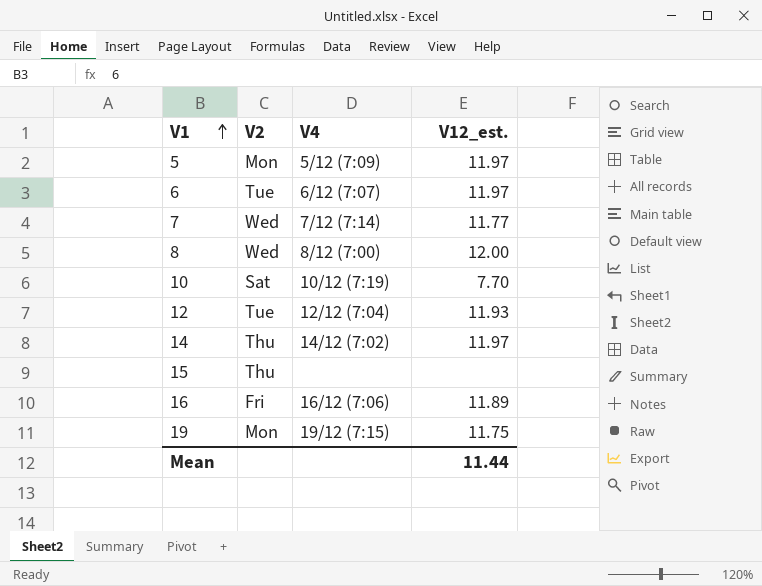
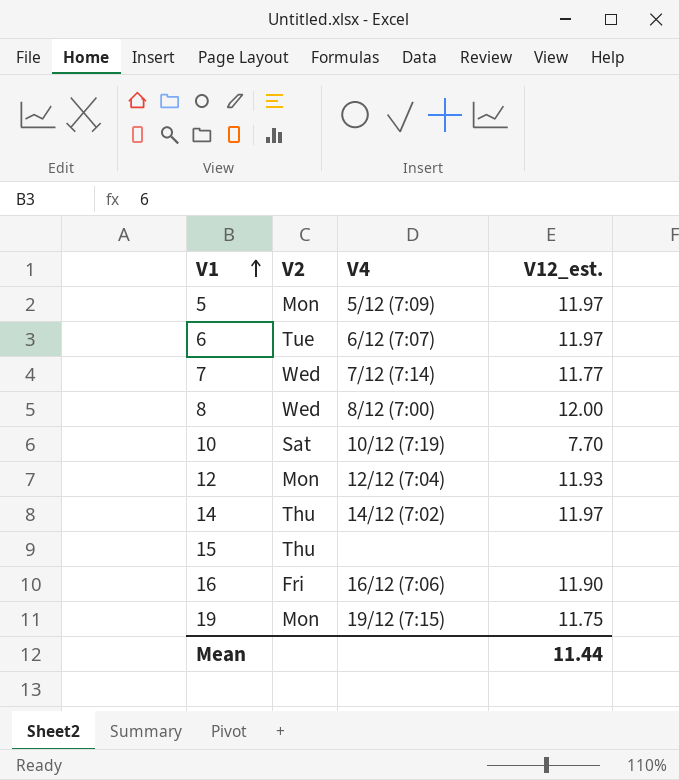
12 | V2: Tue -> Mon
16 | V12_est.: 11.89 -> 11.90

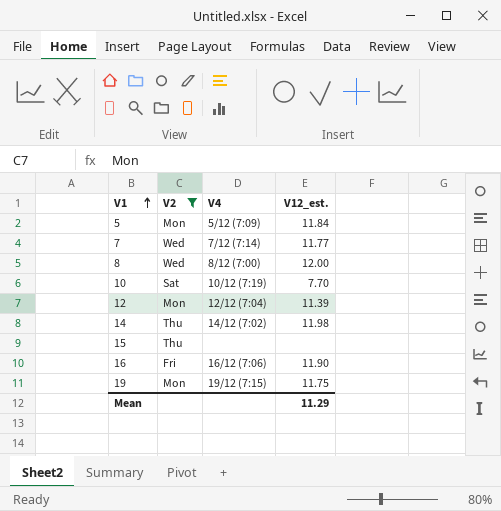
filter: none -> V2 != Tue
5 | V12_est.: 11.97 -> 11.84
12 | V12_est.: 11.93 -> 11.39
14 | V12_est.: 11.97 -> 11.98
Mean | V12_est.: 11.44 -> 11.29

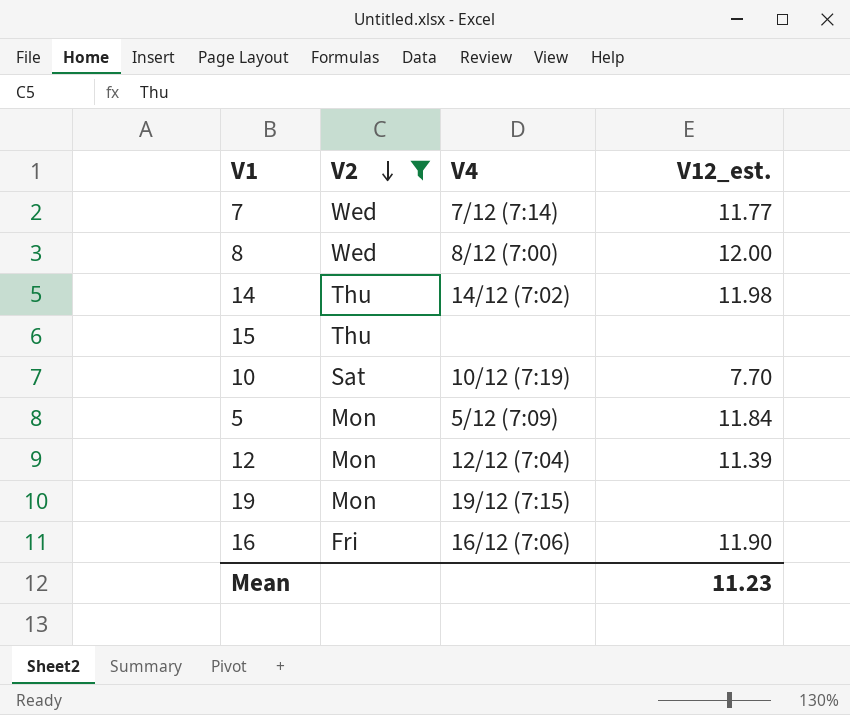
row order: V1 ascending -> V2 descending
19 | V12_est.: 11.75 -> none
Mean | V12_est.: 11.29 -> 11.23

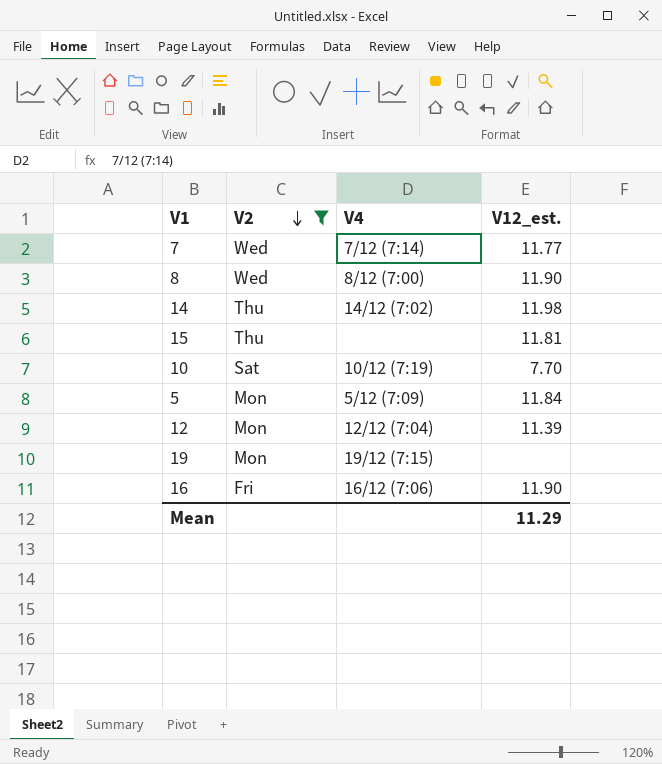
8 | V12_est.: 12.00 -> 11.90
15 | V12_est.: none -> 11.81
Mean | V12_est.: 11.23 -> 11.29

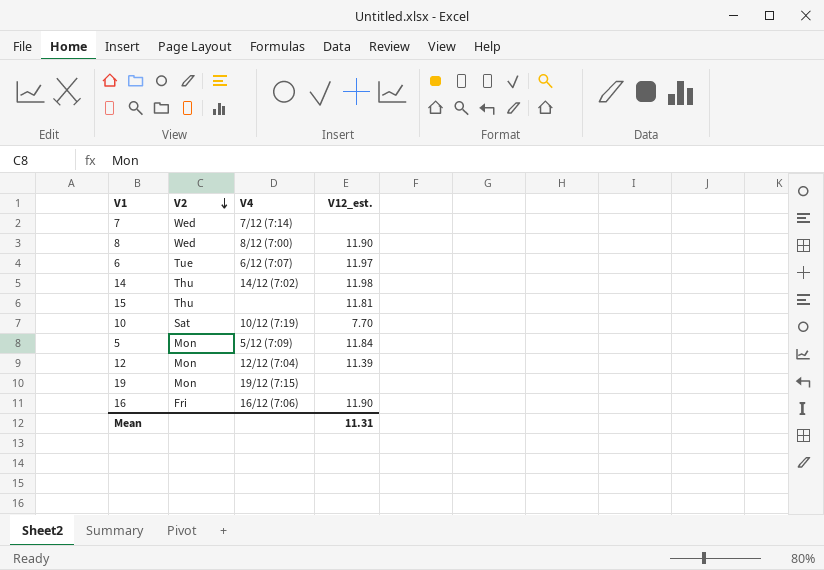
filter: V2 != Tue -> none
7 | V12_est.: 11.77 -> none
Mean | V12_est.: 11.29 -> 11.31

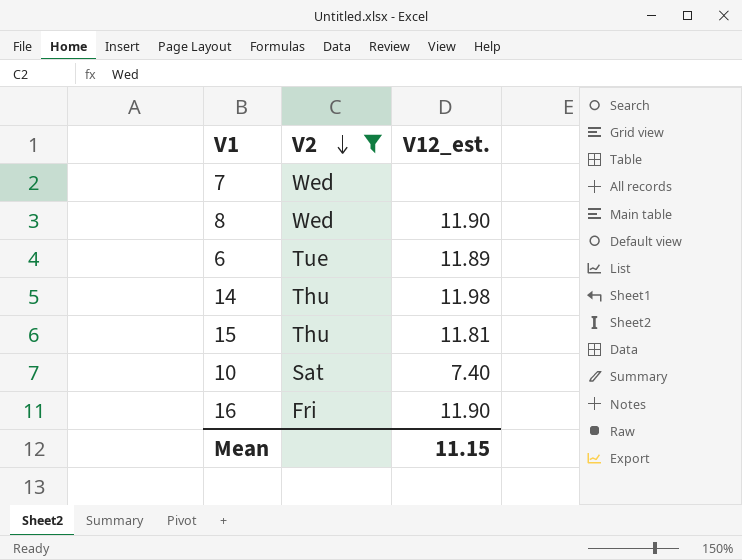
filter: none -> V2 != Mon
column V4 | position: 3 -> none
6 | V12_est.: 11.97 -> 11.89
10 | V12_est.: 7.70 -> 7.40
Mean | V12_est.: 11.31 -> 11.15

